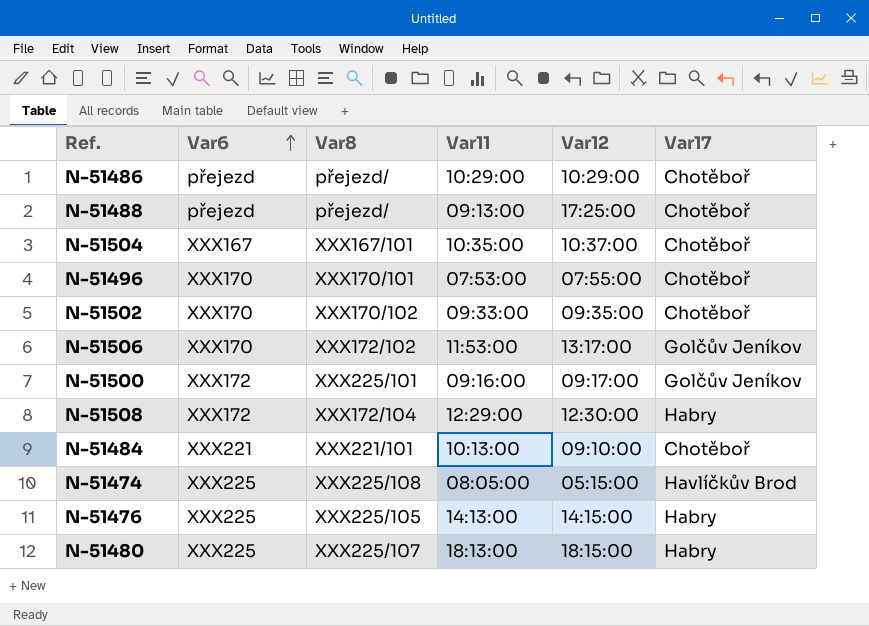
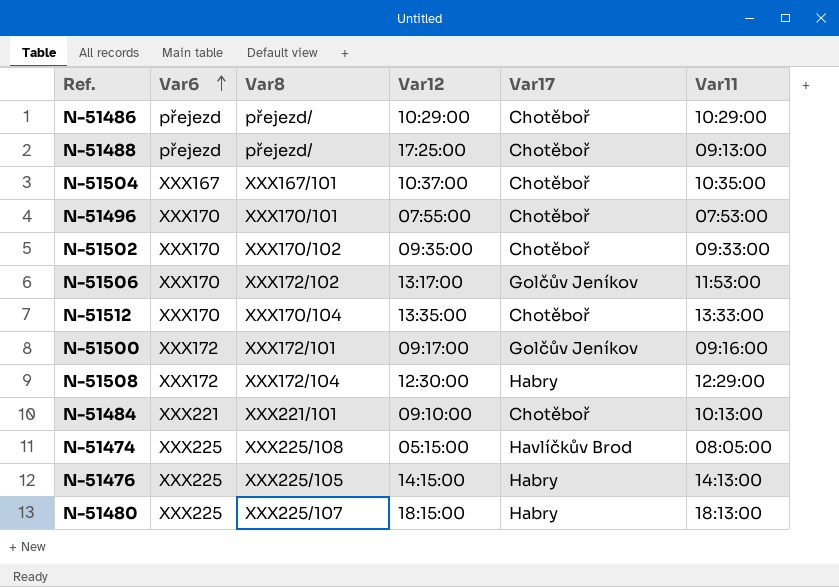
column Var11 | position: 4 -> 6
row N-51512: none -> XXX170 | XXX170/104 | 13:35:00 | Chotěboř | 13:33:00
N-51500 | Var8: XXX225/101 -> XXX172/101

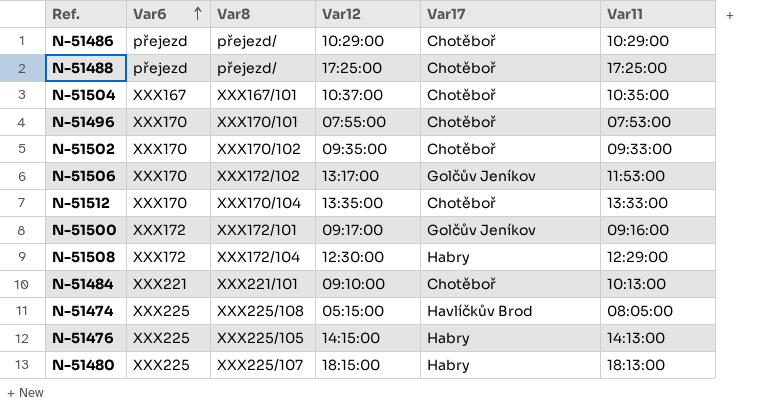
N-51488 | Var11: 09:13:00 -> 17:25:00

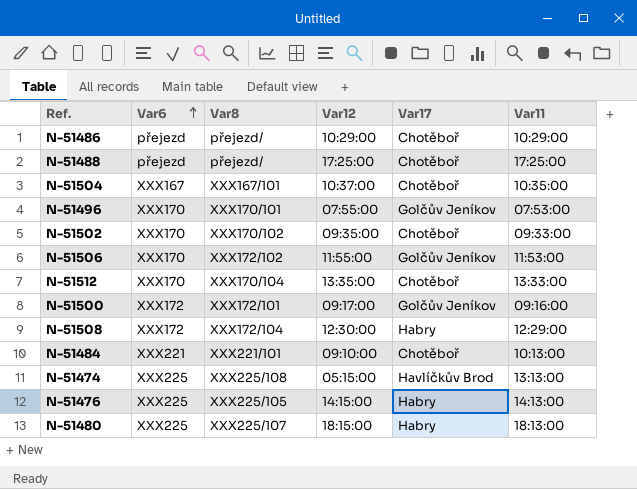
N-51496 | Var17: Chotěboř -> Golčův Jeníkov
N-51506 | Var12: 13:17:00 -> 11:55:00
N-51474 | Var11: 08:05:00 -> 13:13:00

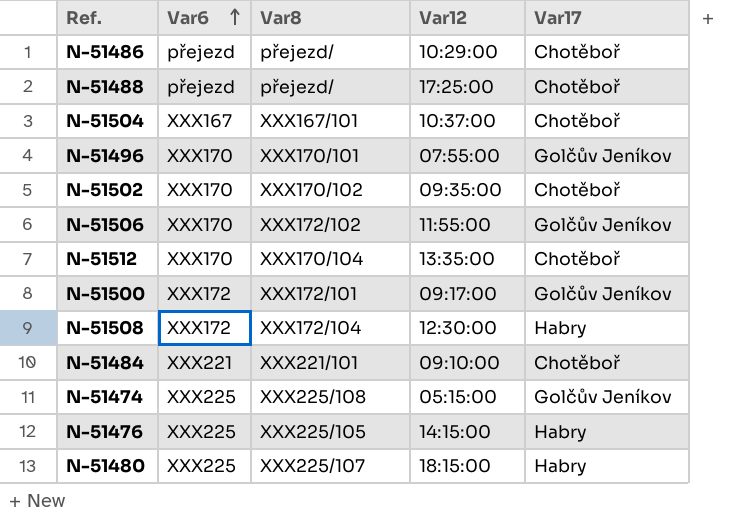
column Var11 | position: 6 -> none
N-51474 | Var17: Havlíčkův Brod -> Golčův Jeníkov

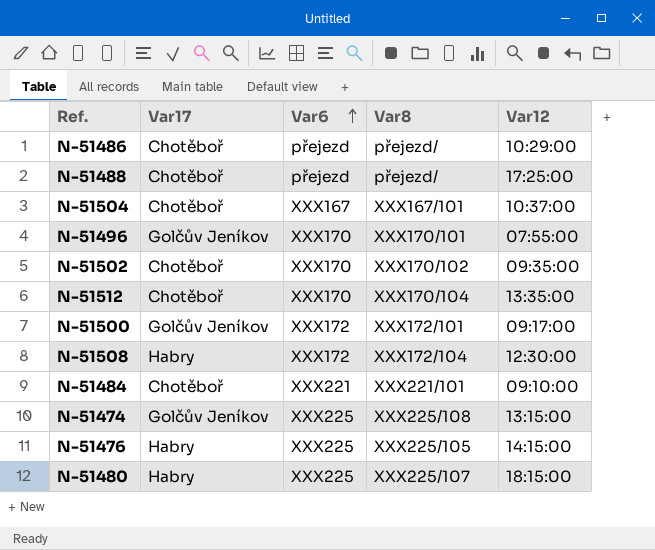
column Var17 | position: 5 -> 2
row N-51506: XXX170 | XXX172/102 | 11:55:00 | Golčův Jeníkov -> none
N-51474 | Var12: 05:15:00 -> 13:15:00

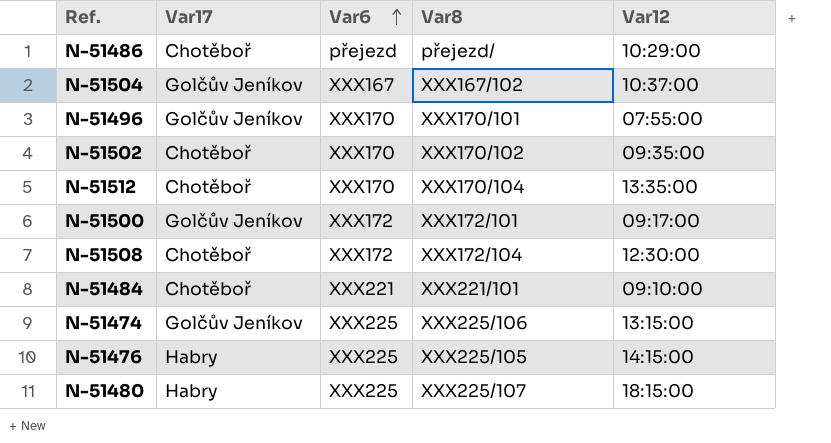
row N-51488: Chotěboř | přejezd | přejezd/ | 17:25:00 -> none
N-51504 | Var17: Chotěboř -> Golčův Jeníkov
N-51504 | Var8: XXX167/101 -> XXX167/102
N-51508 | Var17: Habry -> Chotěboř
N-51474 | Var8: XXX225/108 -> XXX225/106

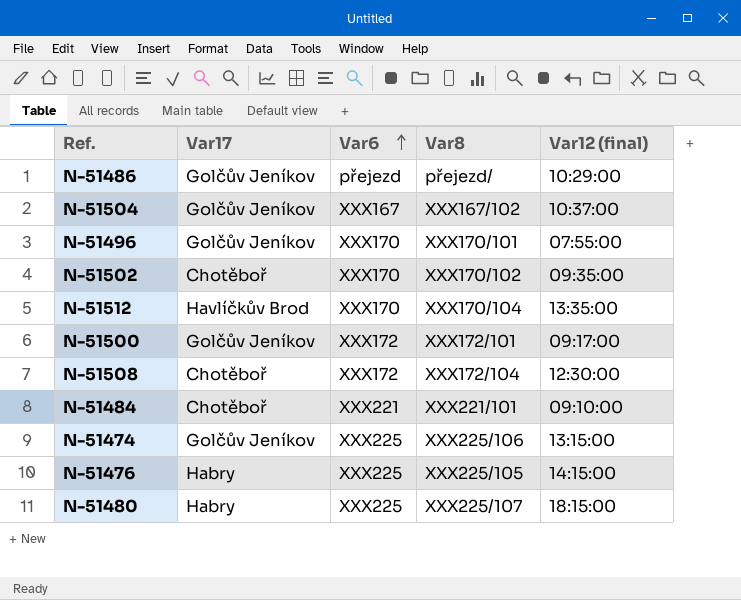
column name: Var12 -> Var12 (final)
N-51486 | Var17: Chotěboř -> Golčův Jeníkov
N-51512 | Var17: Chotěboř -> Havlíčkův Brod

